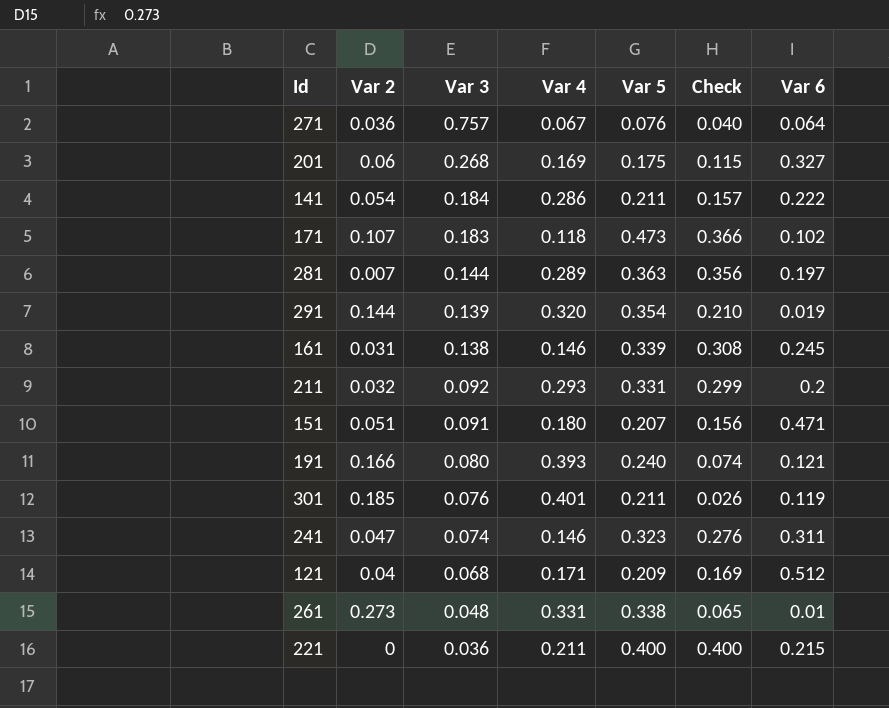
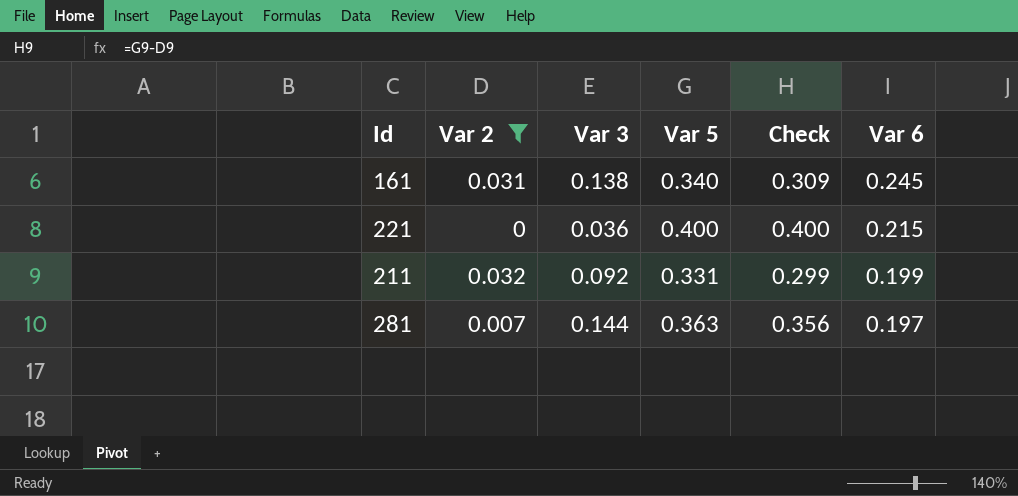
filter: none -> Var 2 <= 0.032
row order: Var 3 descending -> Var 6 descending
column Var 4 | position: 4 -> none
161 | Var 5: 0.339 -> 0.340
161 | Check: 0.308 -> 0.309
211 | Var 6: 0.2 -> 0.199

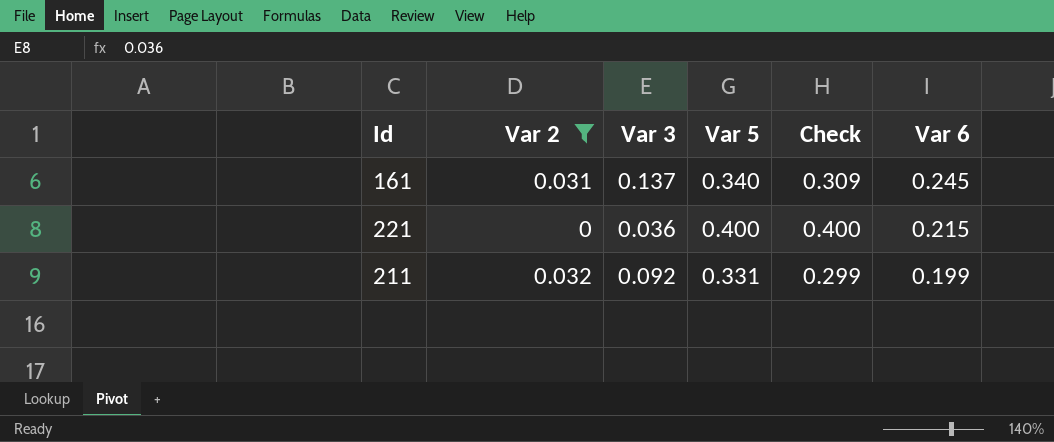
row 281: 0.007 | 0.144 | 0.363 | 0.356 | 0.197 -> none
161 | Var 3: 0.138 -> 0.137

